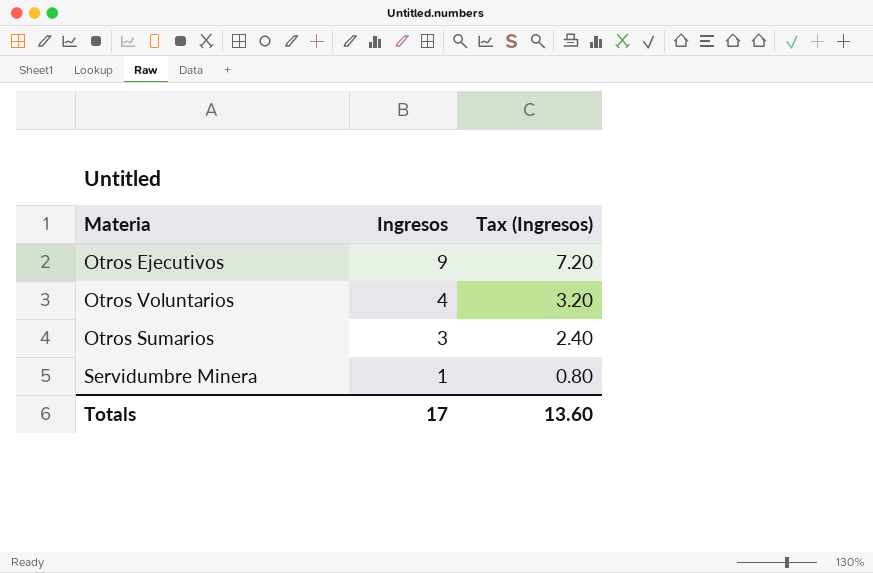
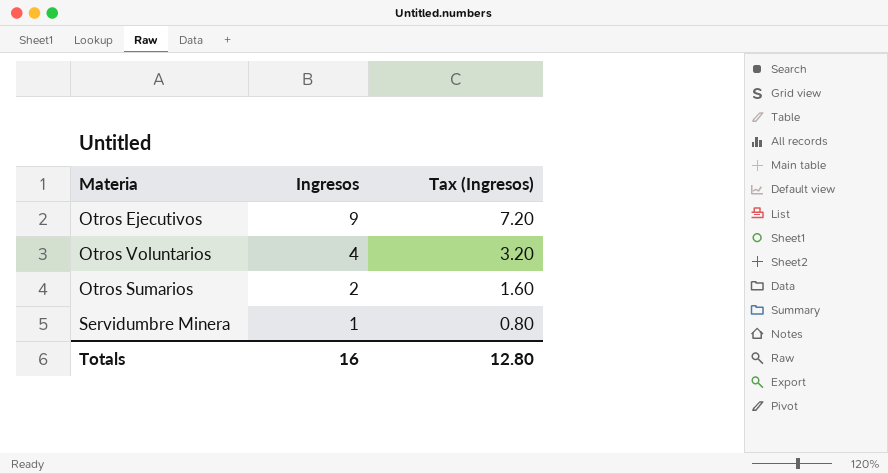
Otros Sumarios | Ingresos: 3 -> 2
Otros Sumarios | Tax (Ingresos): 2.40 -> 1.60
Totals | Ingresos: 17 -> 16
Totals | Tax (Ingresos): 13.60 -> 12.80

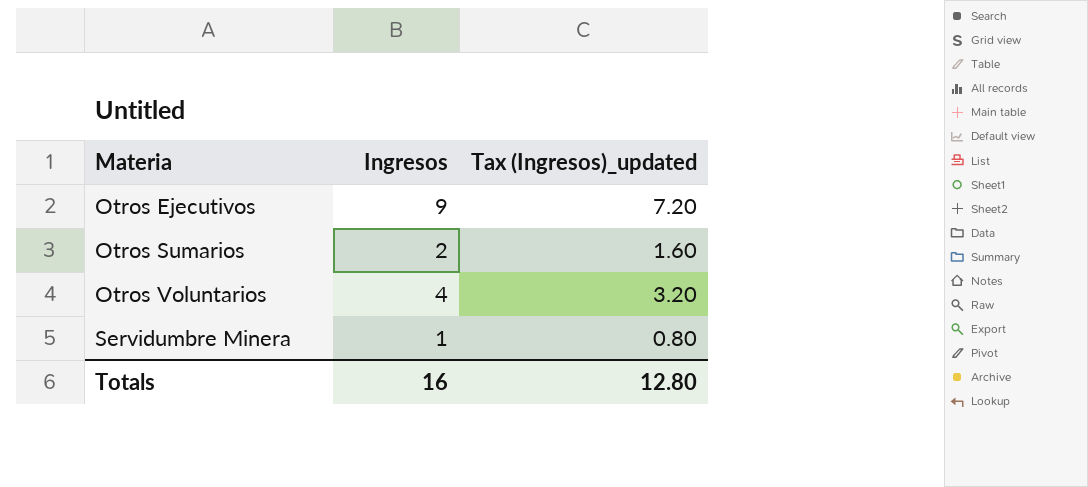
row order: Ingresos descending -> Materia ascending
column name: Tax (Ingresos) -> Tax (Ingresos)_updated

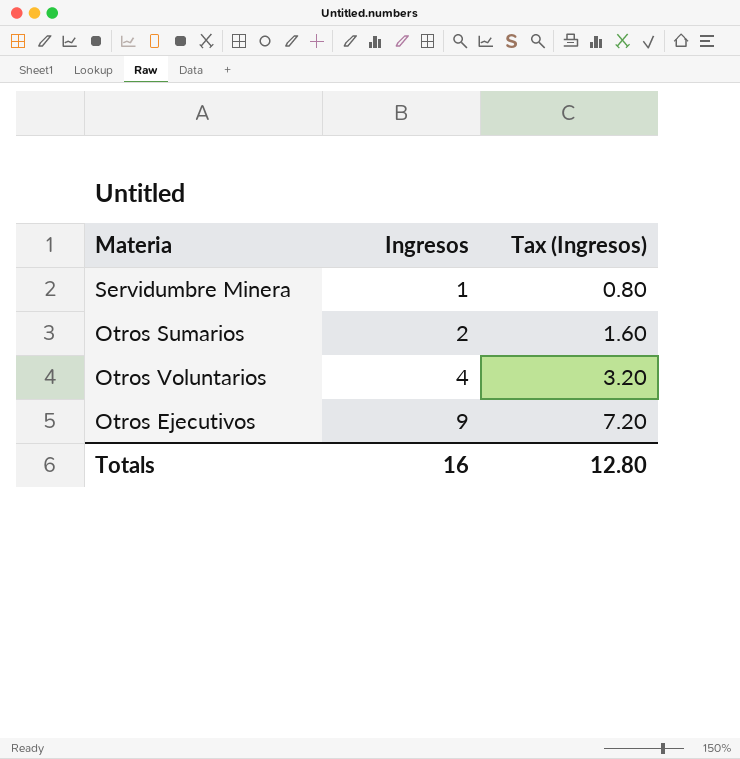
row order: Materia ascending -> Ingresos ascending
column name: Tax (Ingresos)_updated -> Tax (Ingresos)

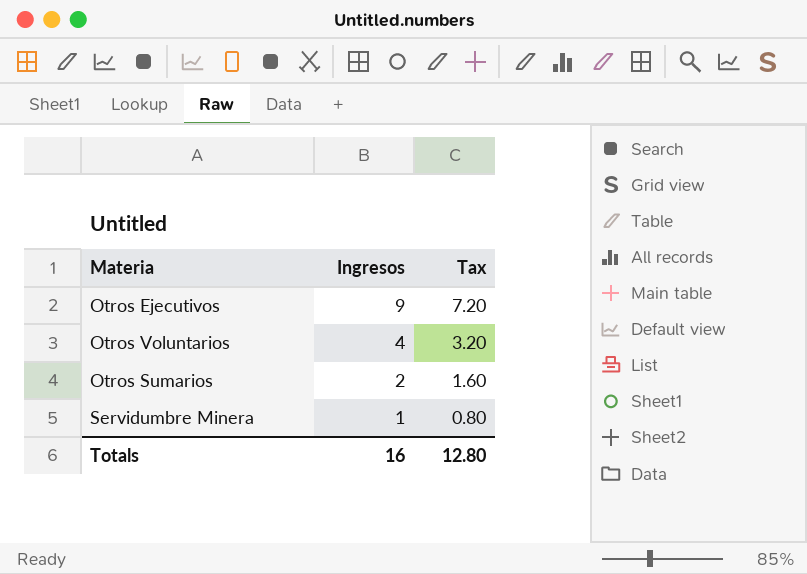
row order: Ingresos ascending -> Ingresos descending
column name: Tax (Ingresos) -> Tax

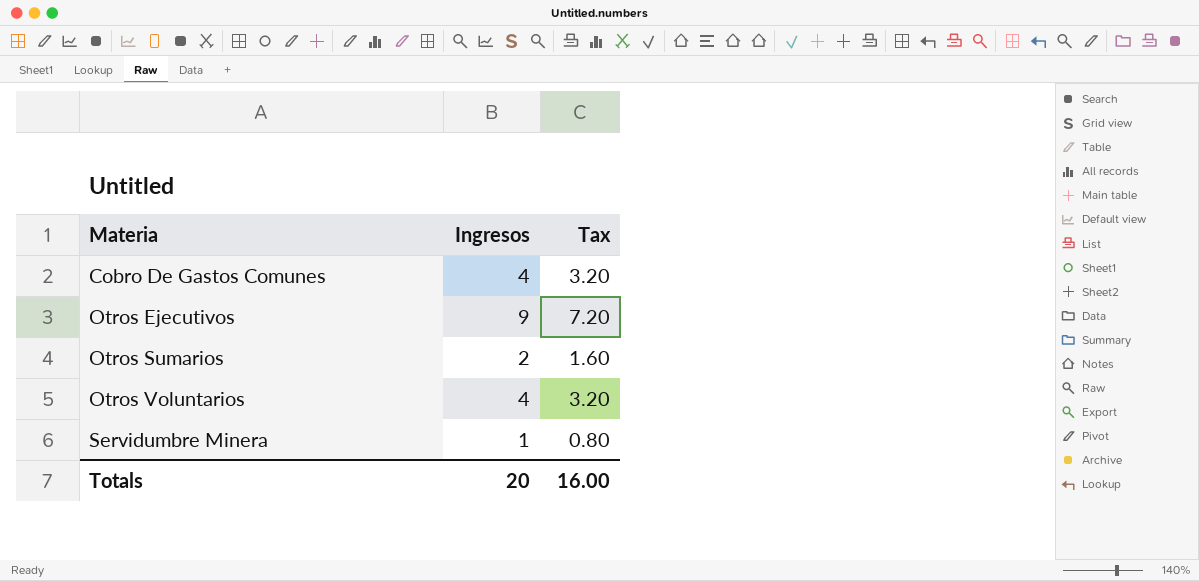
row order: Ingresos descending -> Materia ascending
row Cobro De Gastos Comunes: none -> 4 | 3.20
Totals | Ingresos: 16 -> 20
Totals | Tax: 12.80 -> 16.00

